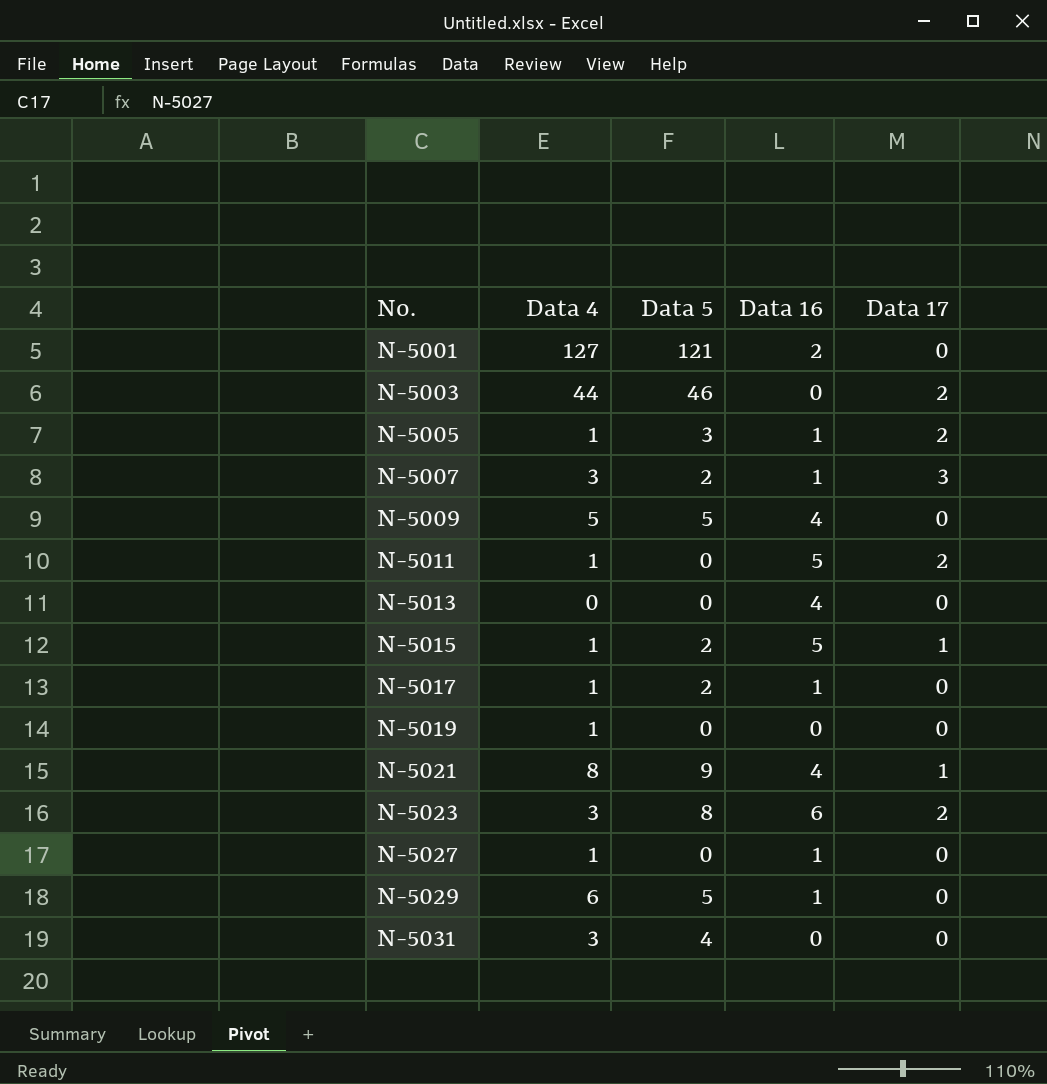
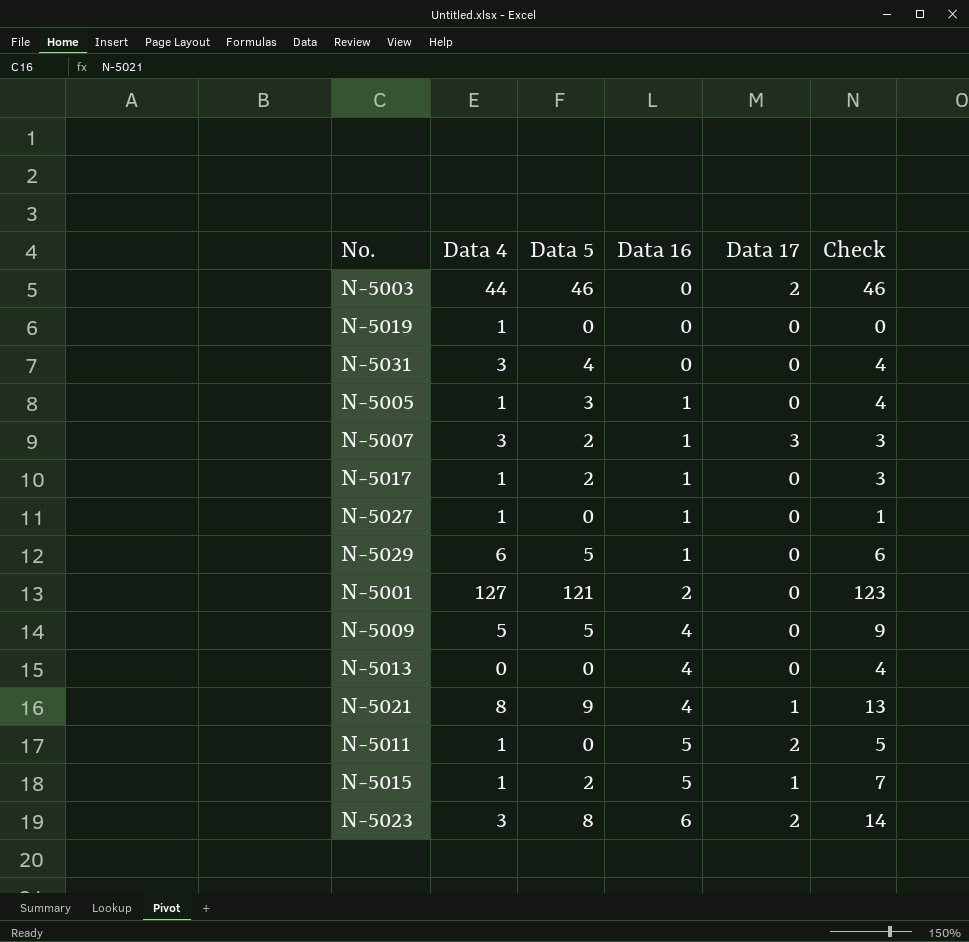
row order: No. ascending -> Data 16 ascending
column Check | formula: none -> [Data 5] + [Data 16]
N-5005 | Data 17: 2 -> 0

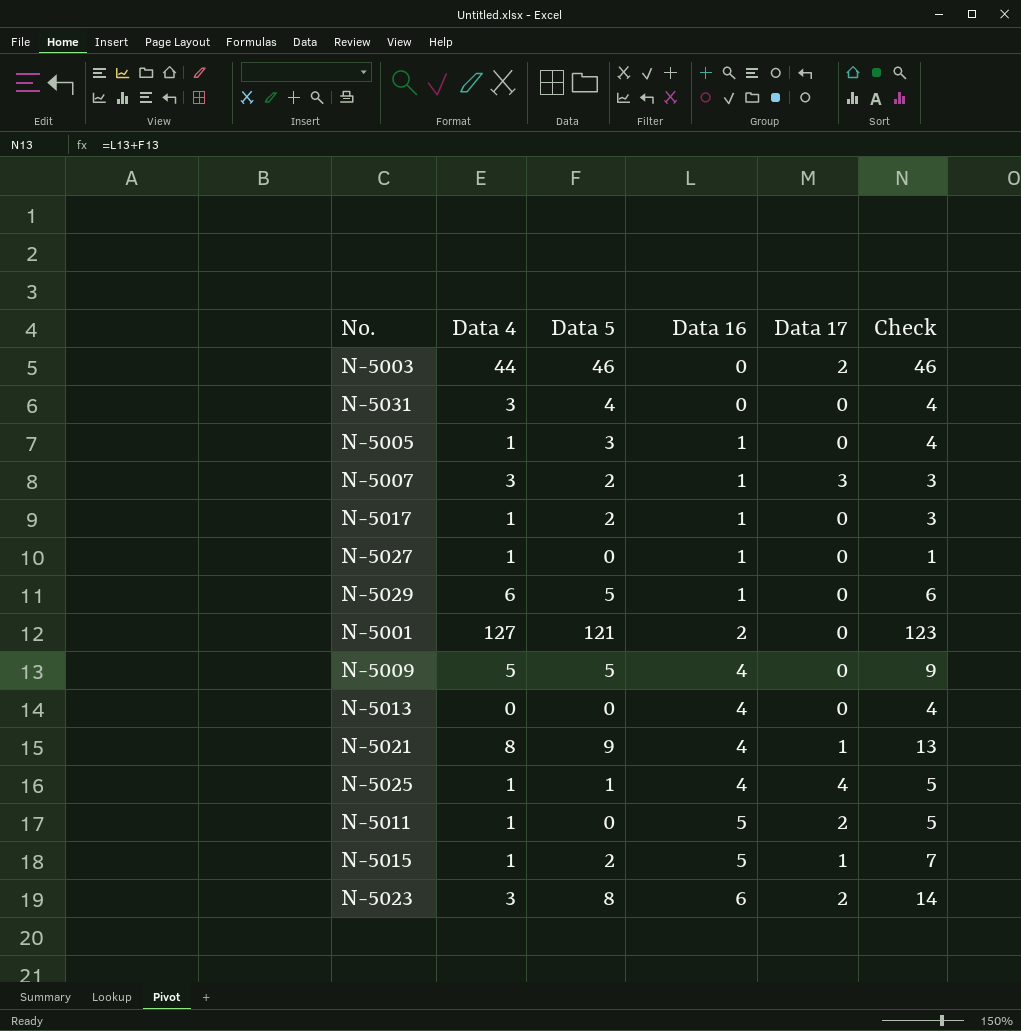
row N-5019: 1 | 0 | 0 | 0 | 0 -> none
row N-5025: none -> 1 | 1 | 4 | 4 | 5

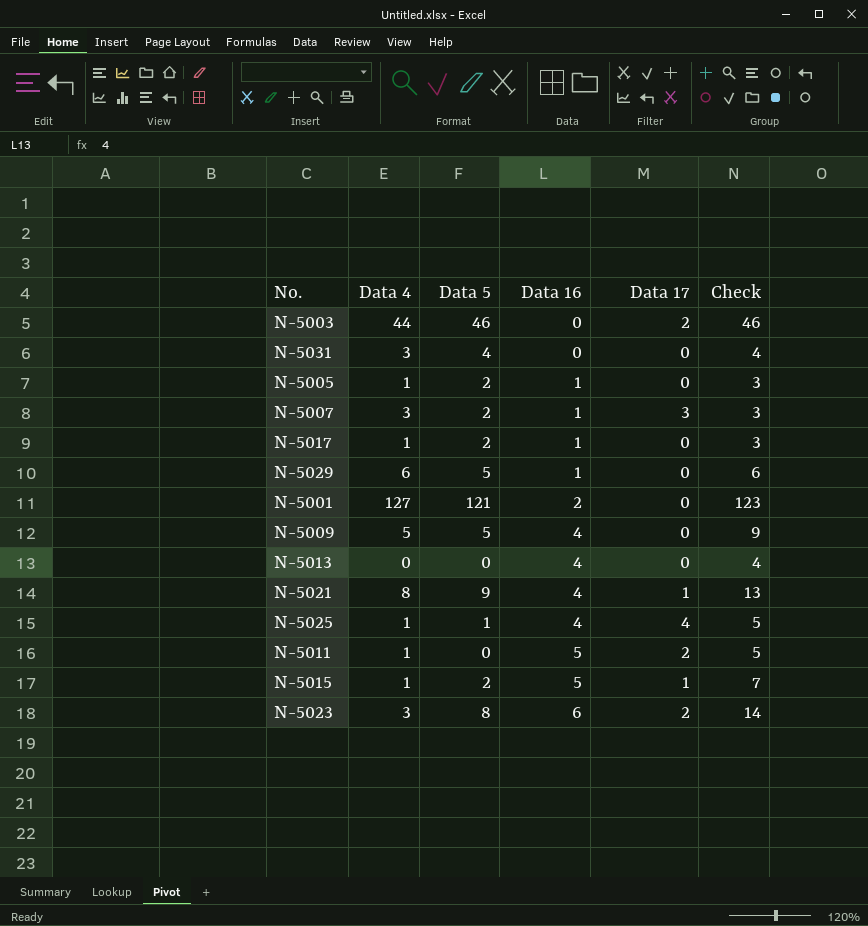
row N-5027: 1 | 0 | 1 | 0 | 1 -> none
N-5005 | Data 5: 3 -> 2
N-5005 | Check: 4 -> 3

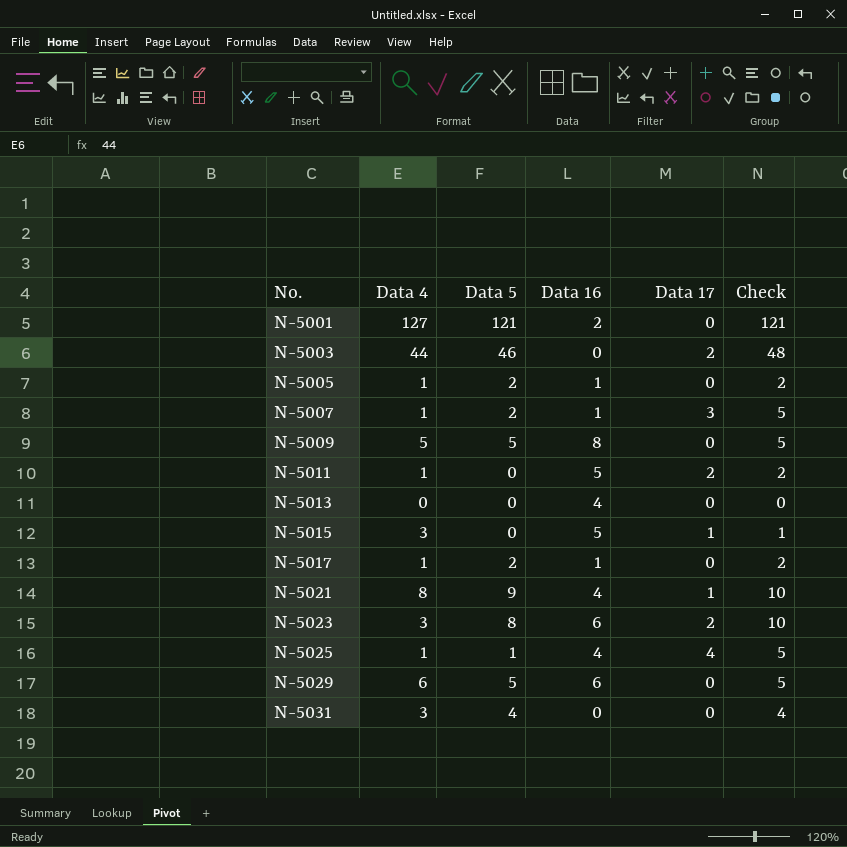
row order: Data 16 ascending -> No. ascending
column Check | formula: [Data 5] + [Data 16] -> [Data 5] + [Data 17]
N-5007 | Data 4: 3 -> 1
N-5009 | Data 16: 4 -> 8
N-5015 | Data 4: 1 -> 3
N-5015 | Data 5: 2 -> 0
N-5029 | Data 16: 1 -> 6

